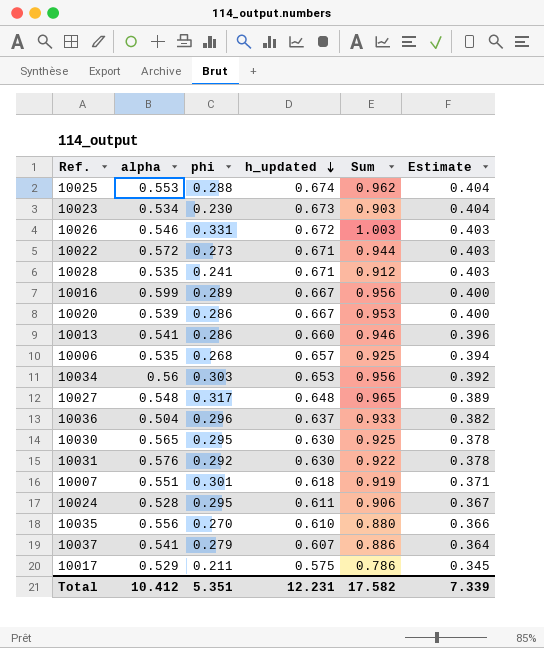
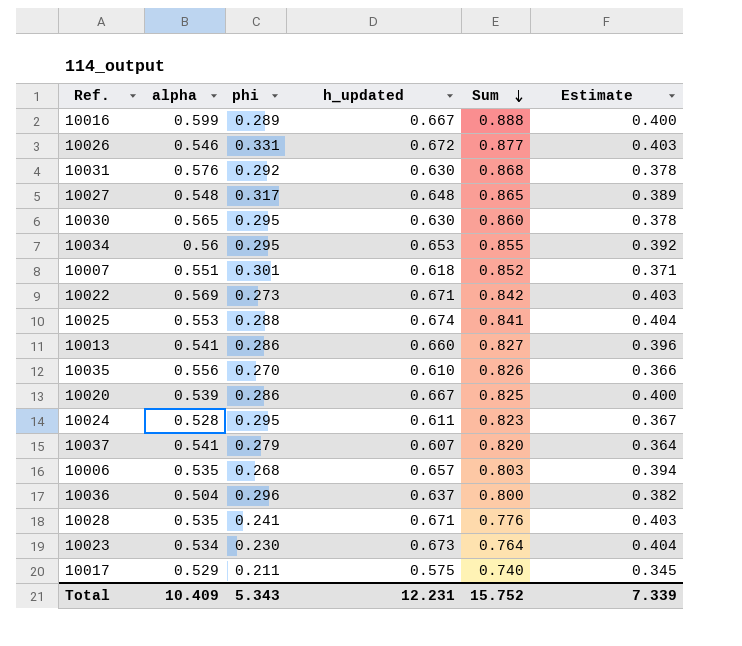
row order: h_updated descending -> Sum descending
column Sum | formula: [phi] + [h_updated] -> [alpha] + [phi]
10034 | phi: 0.303 -> 0.295
10022 | alpha: 0.572 -> 0.569
Total | alpha: 10.412 -> 10.409
Total | phi: 5.351 -> 5.343
Total | Sum: 17.582 -> 15.752

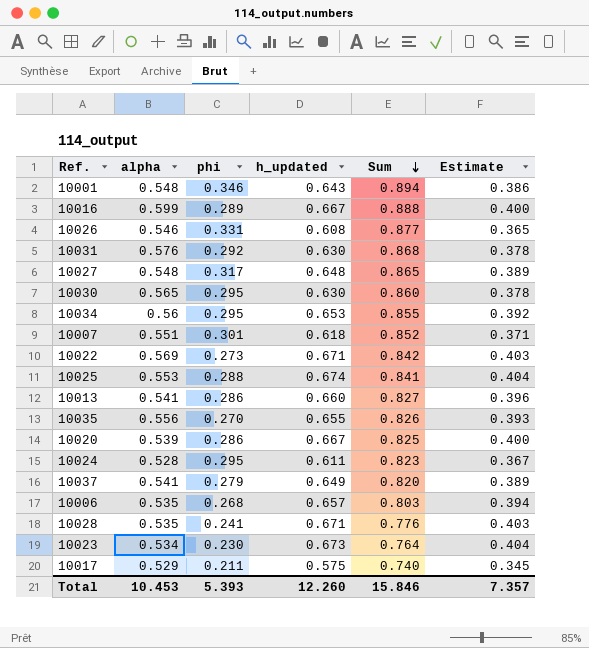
row 10036: 0.504 | 0.296 | 0.637 | 0.800 | 0.382 -> none
row 10001: none -> 0.548 | 0.346 | 0.643 | 0.894 | 0.386
10026 | h_updated: 0.672 -> 0.608
10026 | Estimate: 0.403 -> 0.365
10035 | h_updated: 0.610 -> 0.655
10035 | Estimate: 0.366 -> 0.393
10037 | h_updated: 0.607 -> 0.649
10037 | Estimate: 0.364 -> 0.389
Total | alpha: 10.409 -> 10.453
Total | phi: 5.343 -> 5.393
Total | h_updated: 12.231 -> 12.260
Total | Sum: 15.752 -> 15.846
Total | Estimate: 7.339 -> 7.357

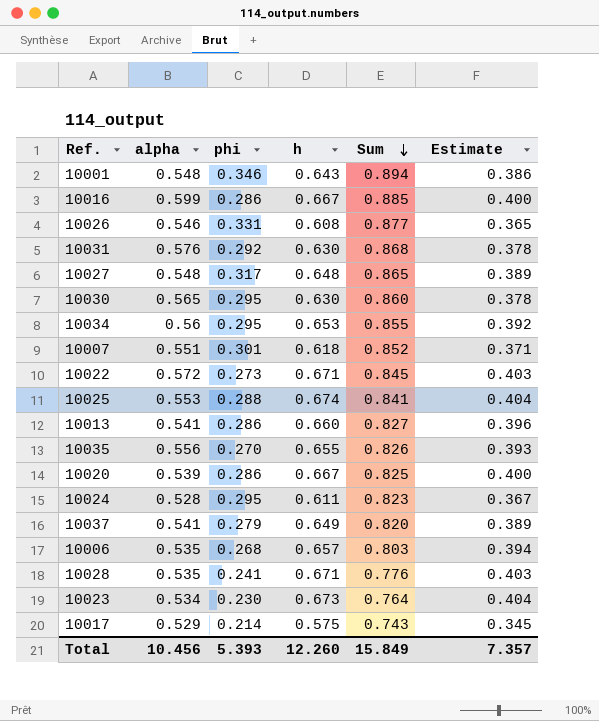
column name: h_updated -> h
10016 | phi: 0.289 -> 0.286
10016 | Sum: 0.888 -> 0.885
10022 | alpha: 0.569 -> 0.572
10022 | Sum: 0.842 -> 0.845
10017 | phi: 0.211 -> 0.214
10017 | Sum: 0.740 -> 0.743
Total | alpha: 10.453 -> 10.456
Total | Sum: 15.846 -> 15.849

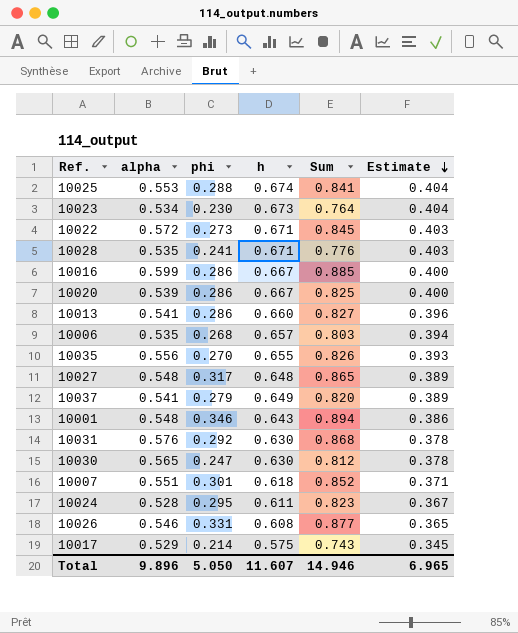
row order: Sum descending -> Estimate descending
row 10034: 0.56 | 0.295 | 0.653 | 0.855 | 0.392 -> none
10030 | phi: 0.295 -> 0.247
10030 | Sum: 0.860 -> 0.812
Total | alpha: 10.456 -> 9.896
Total | phi: 5.393 -> 5.050
Total | h: 12.260 -> 11.607
Total | Sum: 15.849 -> 14.946
Total | Estimate: 7.357 -> 6.965

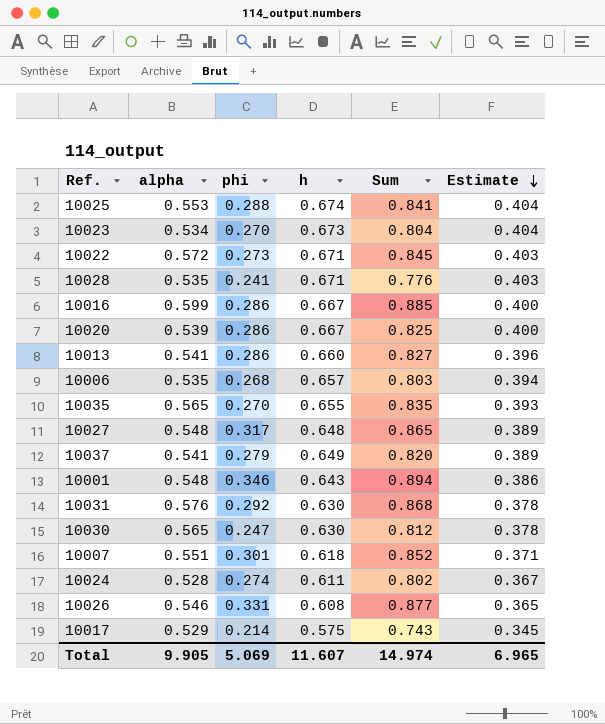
10023 | phi: 0.230 -> 0.270
10023 | Sum: 0.764 -> 0.804
10035 | alpha: 0.556 -> 0.565
10035 | Sum: 0.826 -> 0.835
10024 | phi: 0.295 -> 0.274
10024 | Sum: 0.823 -> 0.802
Total | alpha: 9.896 -> 9.905
Total | phi: 5.050 -> 5.069
Total | Sum: 14.946 -> 14.974

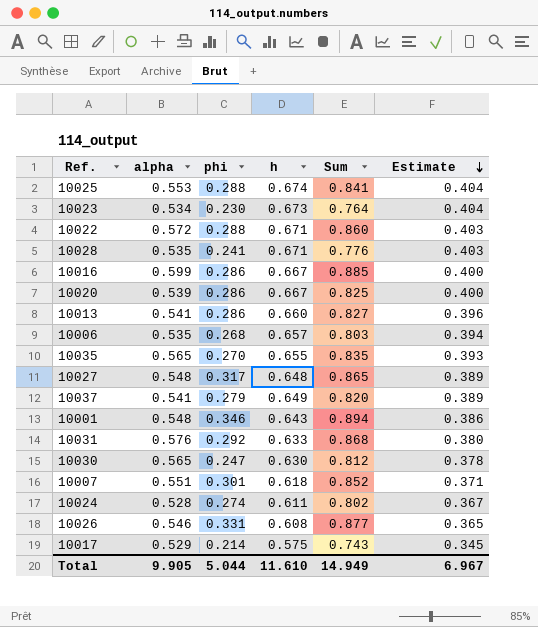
10023 | phi: 0.270 -> 0.230
10023 | Sum: 0.804 -> 0.764
10022 | phi: 0.273 -> 0.288
10022 | Sum: 0.845 -> 0.860
10031 | h: 0.630 -> 0.633
10031 | Estimate: 0.378 -> 0.380
Total | phi: 5.069 -> 5.044
Total | h: 11.607 -> 11.610
Total | Sum: 14.974 -> 14.949
Total | Estimate: 6.965 -> 6.967

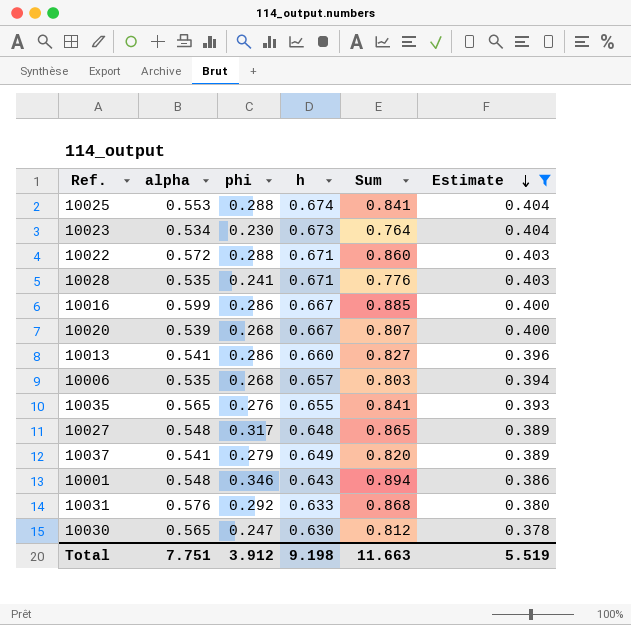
filter: none -> Estimate >= 0.378
10020 | phi: 0.286 -> 0.268
10020 | Sum: 0.825 -> 0.807
10035 | phi: 0.270 -> 0.276
10035 | Sum: 0.835 -> 0.841
Total | alpha: 9.905 -> 7.751
Total | phi: 5.044 -> 3.912
Total | h: 11.610 -> 9.198
Total | Sum: 14.949 -> 11.663
Total | Estimate: 6.967 -> 5.519

